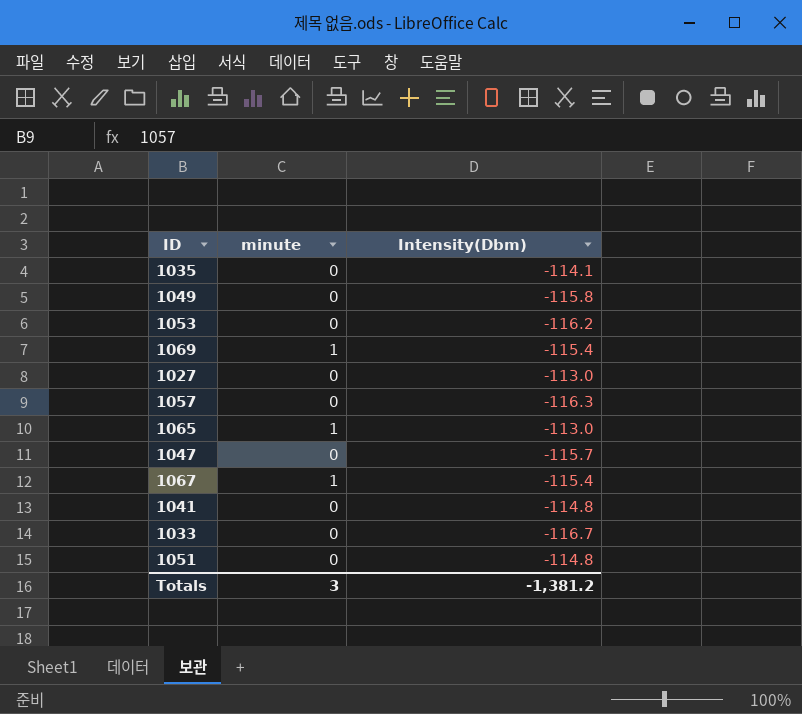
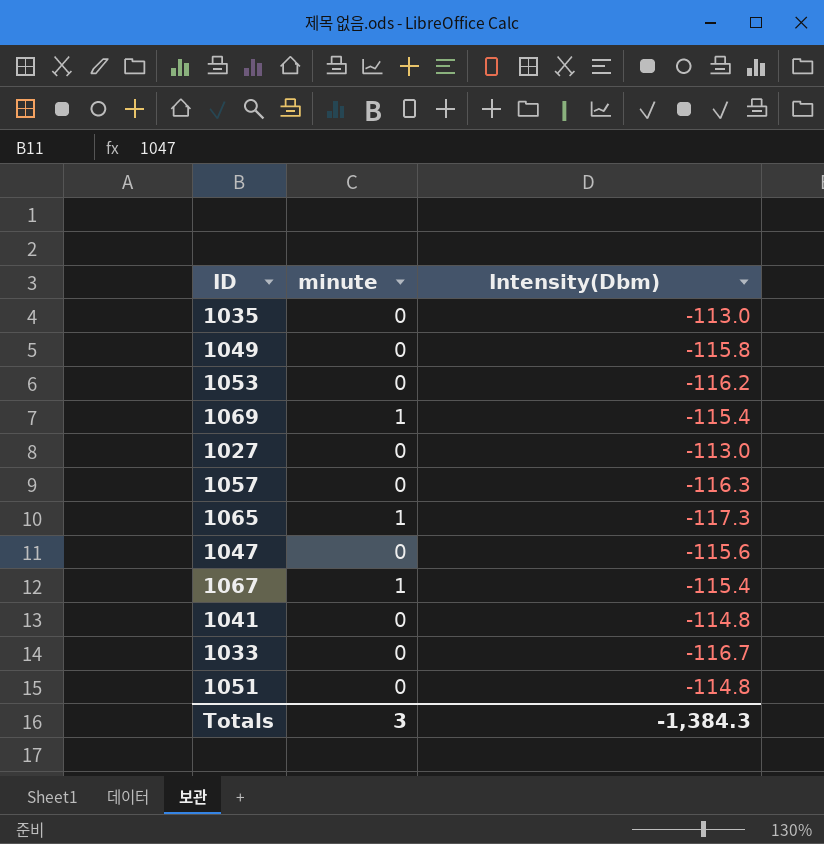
1035 | Intensity(Dbm): -114.1 -> -113.0
1065 | Intensity(Dbm): -113.0 -> -117.3
1047 | Intensity(Dbm): -115.7 -> -115.6
Totals | Intensity(Dbm): -1,381.2 -> -1,384.3

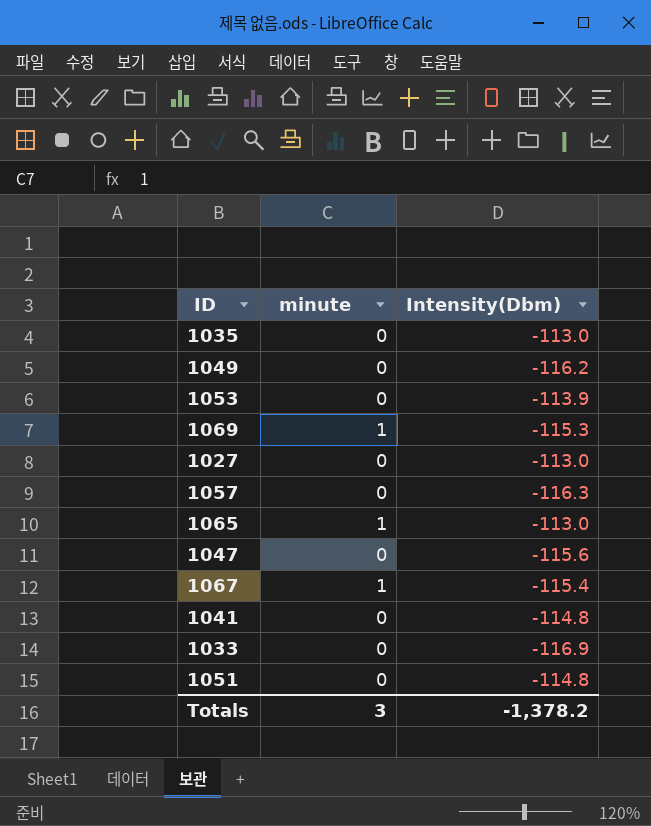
1049 | Intensity(Dbm): -115.8 -> -116.2
1053 | Intensity(Dbm): -116.2 -> -113.9
1069 | Intensity(Dbm): -115.4 -> -115.3
1065 | Intensity(Dbm): -117.3 -> -113.0
1033 | Intensity(Dbm): -116.7 -> -116.9
Totals | Intensity(Dbm): -1,384.3 -> -1,378.2

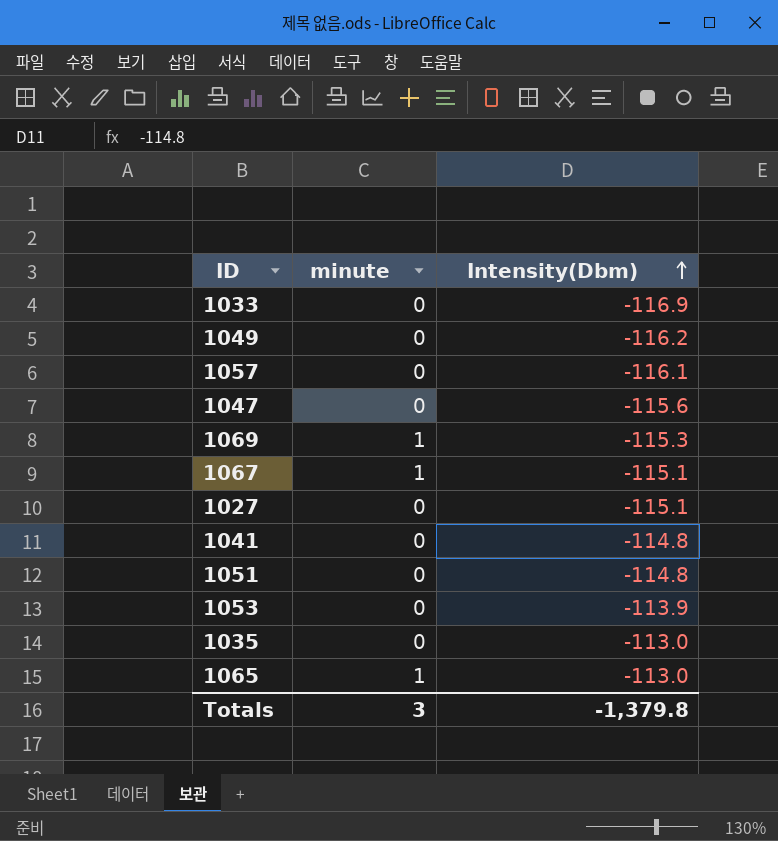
row order: none -> Intensity(Dbm) ascending
1057 | Intensity(Dbm): -116.3 -> -116.1
1067 | Intensity(Dbm): -115.4 -> -115.1
1027 | Intensity(Dbm): -113.0 -> -115.1
Totals | Intensity(Dbm): -1,378.2 -> -1,379.8

